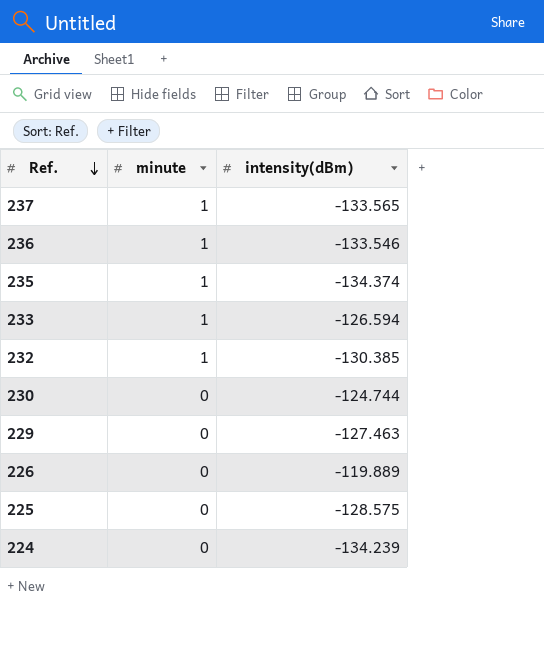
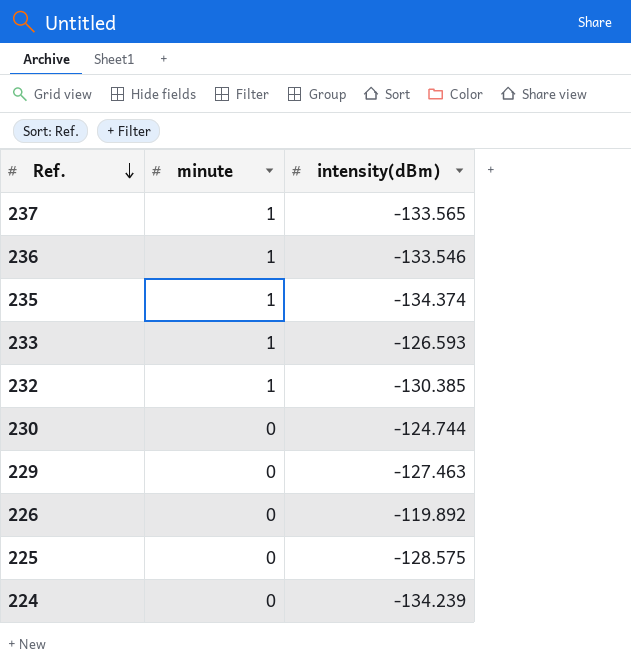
233 | intensity(dBm): -126.594 -> -126.593
226 | intensity(dBm): -119.889 -> -119.892

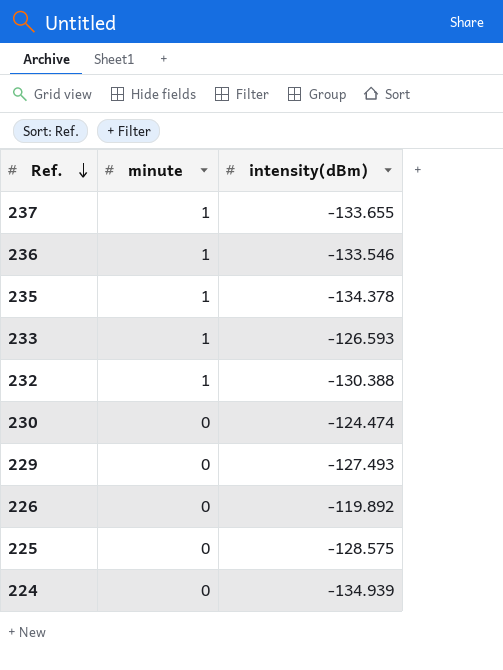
237 | intensity(dBm): -133.565 -> -133.655
235 | intensity(dBm): -134.374 -> -134.378
232 | intensity(dBm): -130.385 -> -130.388
230 | intensity(dBm): -124.744 -> -124.474
229 | intensity(dBm): -127.463 -> -127.493
224 | intensity(dBm): -134.239 -> -134.939

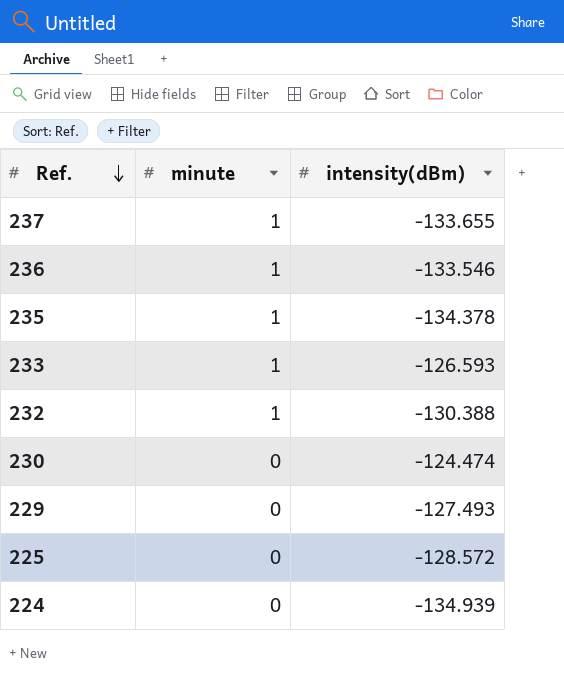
row 226: 0 | -119.892 -> none
225 | intensity(dBm): -128.575 -> -128.572

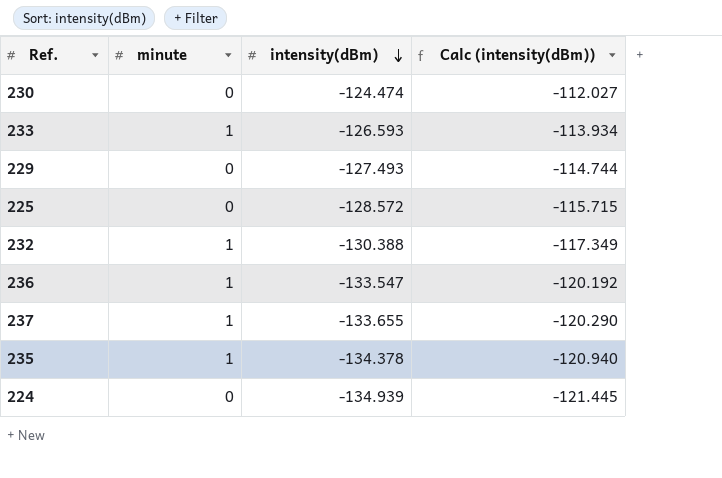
row order: Ref. descending -> intensity(dBm) descending
column Calc (intensity(dBm)) | formula: none -> [intensity(dBm)] * 0.9
236 | intensity(dBm): -133.546 -> -133.547

